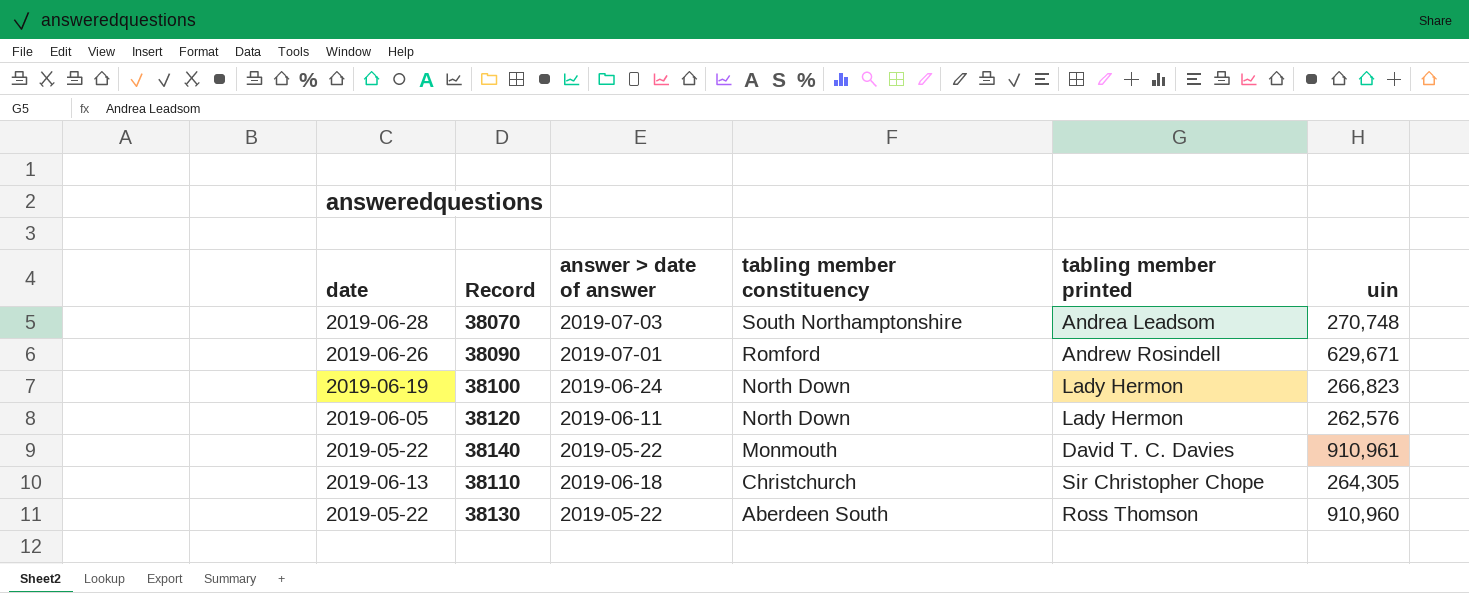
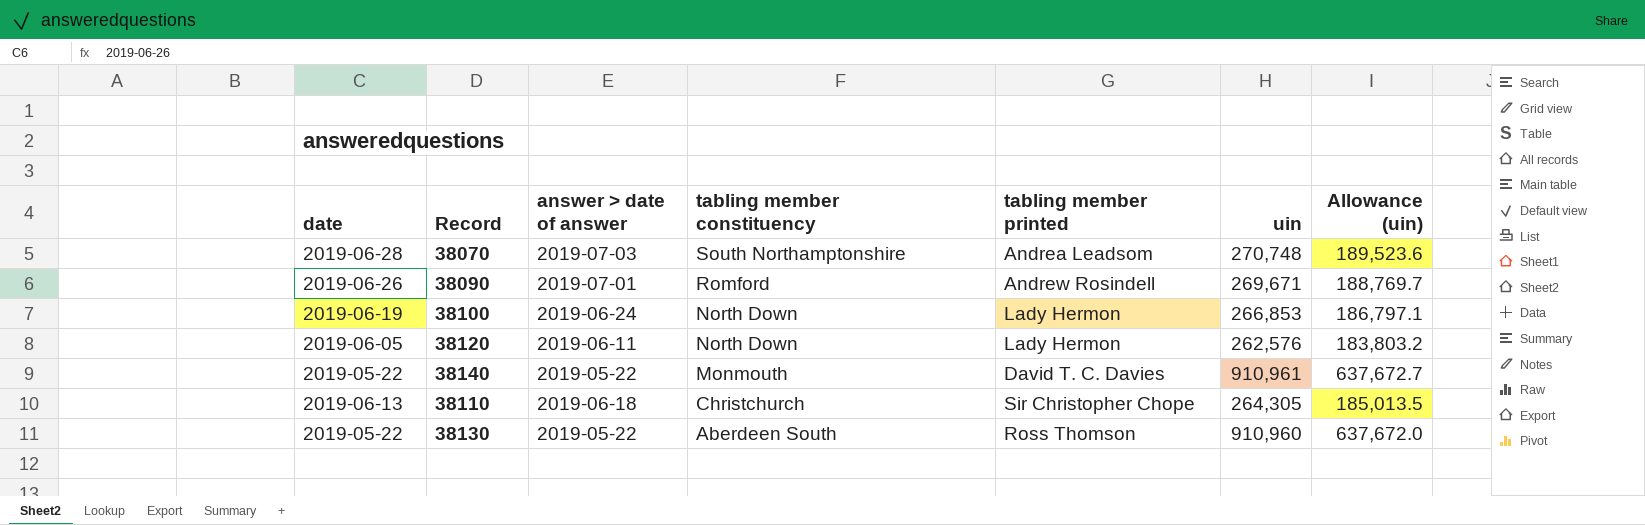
column Allowance (uin) | formula: none -> [uin] * 0.7
38090 | uin: 629,671 -> 269,671
38100 | uin: 266,823 -> 266,853

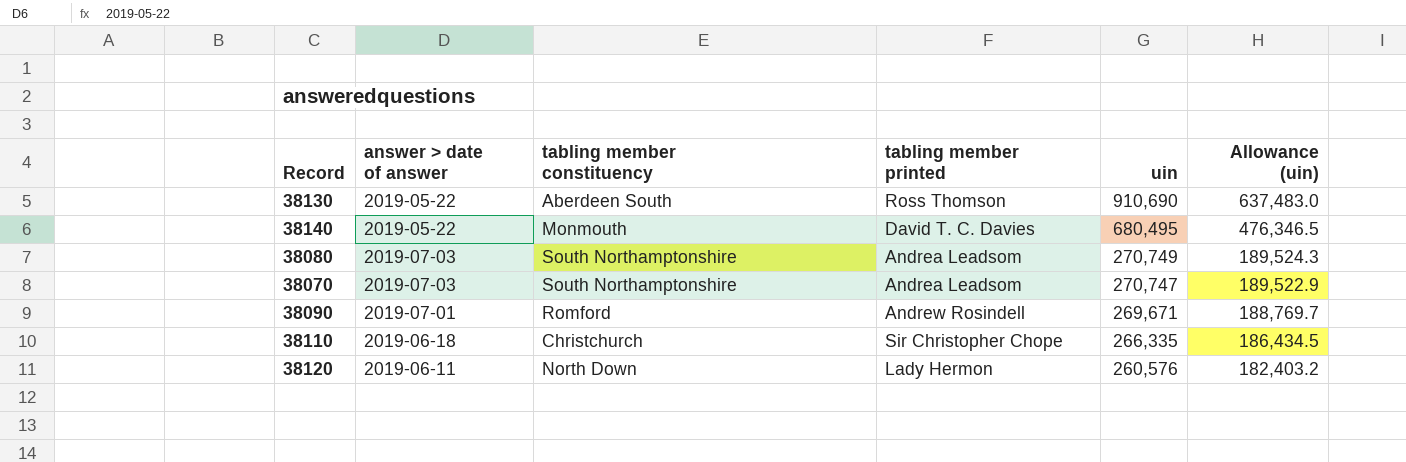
row order: tabling member constituency descending -> uin descending
column date | position: 1 -> none
row 38100: 2019-06-19 | 2019-06-24 | North Down | Lady Hermon | 266,853 | 186,797.1 -> none
38130 | uin: 910,960 -> 910,690
38130 | Allowance (uin): 637,672.0 -> 637,483.0
38140 | uin: 910,961 -> 680,495
38140 | Allowance (uin): 637,672.7 -> 476,346.5
row 38080: none -> 2019-07-03 | South Northamptonshire | Andrea Leadsom | 270,749 | 189,524.3
38070 | uin: 270,748 -> 270,747
38070 | Allowance (uin): 189,523.6 -> 189,522.9
38110 | uin: 264,305 -> 266,335
38110 | Allowance (uin): 185,013.5 -> 186,434.5
38120 | uin: 262,576 -> 260,576
38120 | Allowance (uin): 183,803.2 -> 182,403.2

